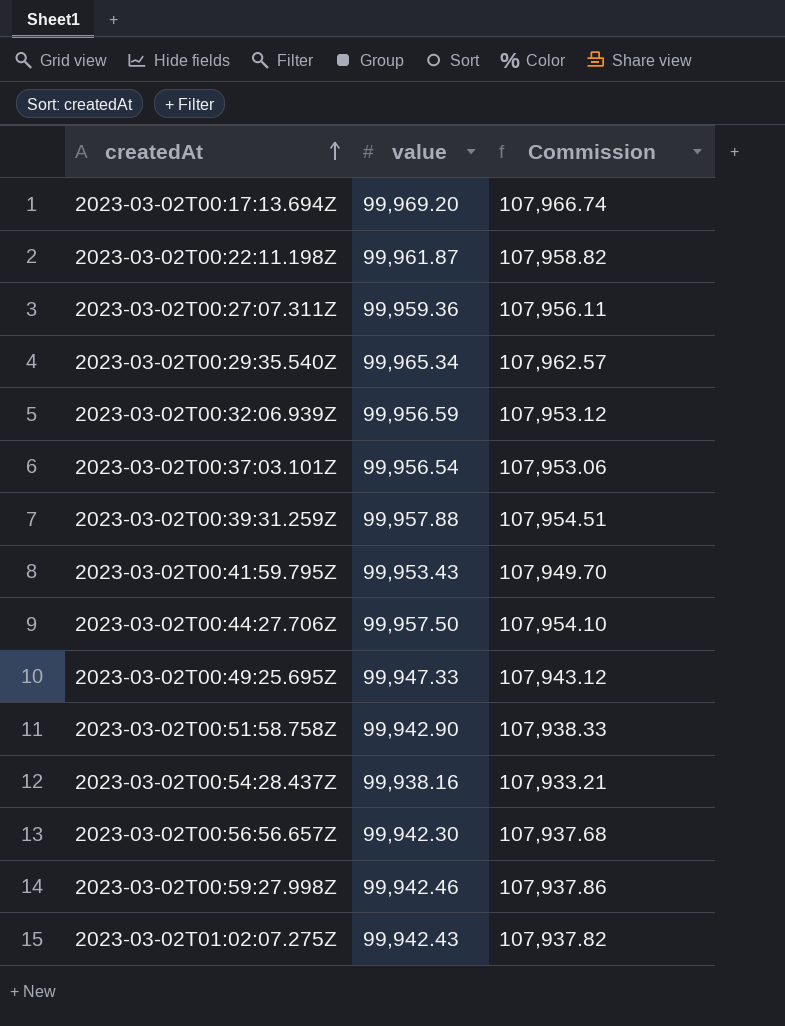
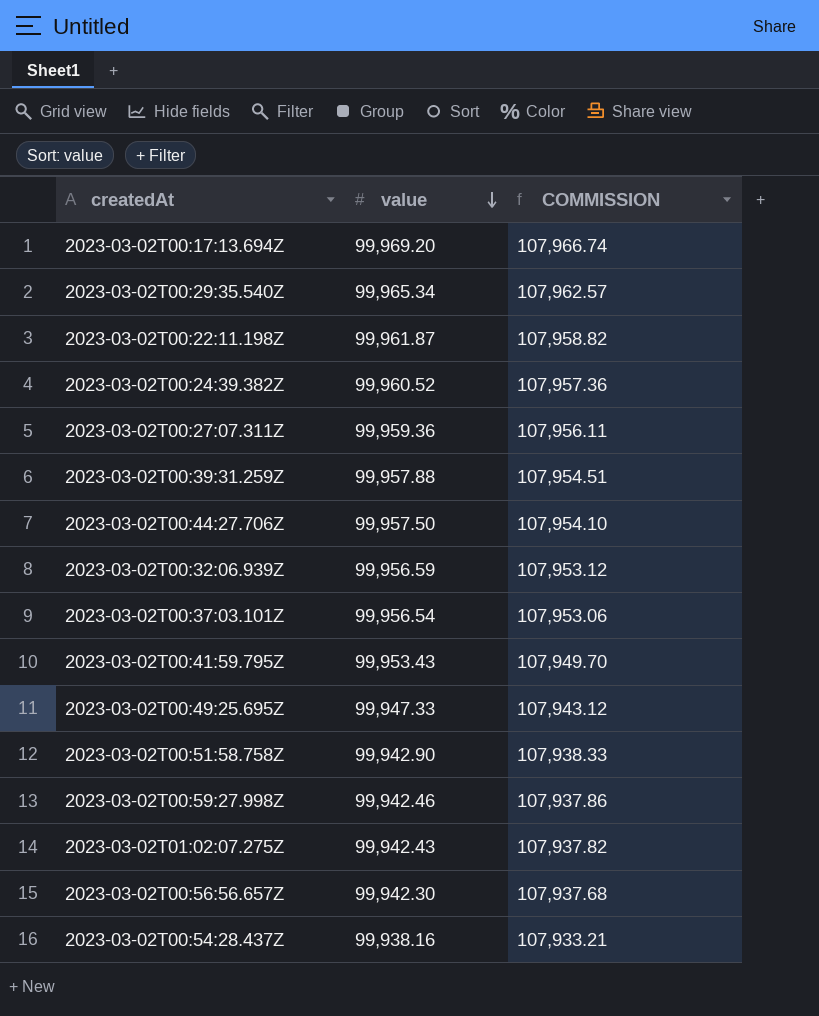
row order: createdAt ascending -> value descending
column name: Commission -> COMMISSION
row 2023-03-02T00:24:39.382Z: none -> 99,960.52 | 107,957.36

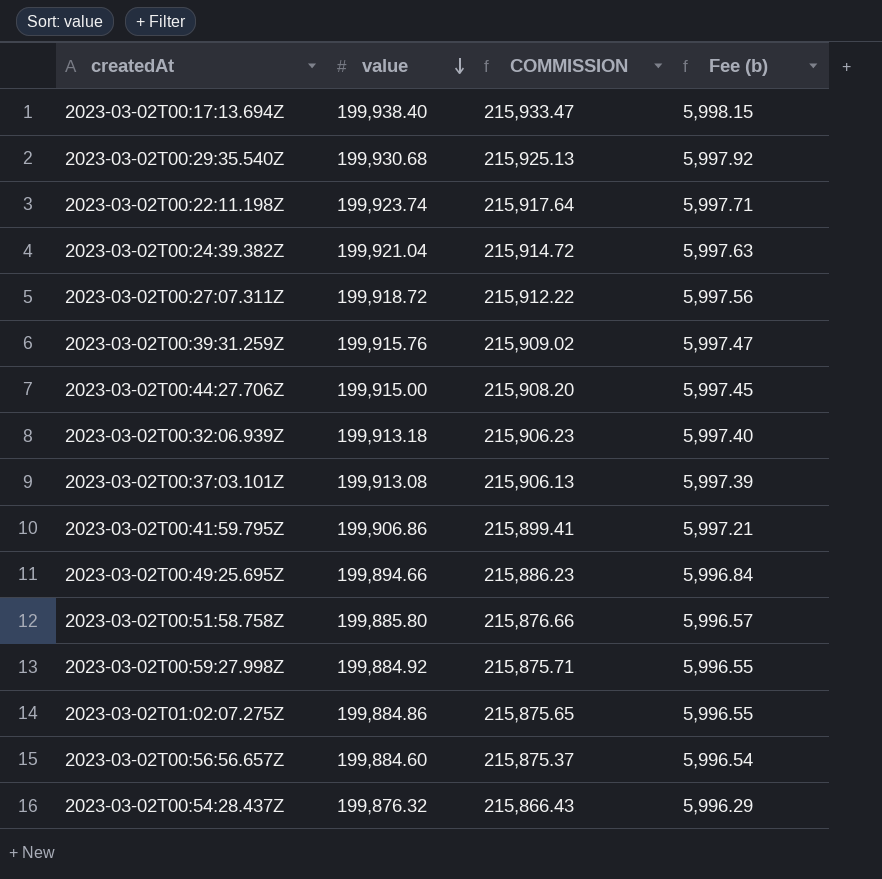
column Fee (b) | formula: none -> [value] * 0.03
2023-03-02T00:17:13.694Z | value: 99,969.20 -> 199,938.40
2023-03-02T00:17:13.694Z | COMMISSION: 107,966.74 -> 215,933.47
2023-03-02T00:29:35.540Z | value: 99,965.34 -> 199,930.68
2023-03-02T00:29:35.540Z | COMMISSION: 107,962.57 -> 215,925.13
2023-03-02T00:22:11.198Z | value: 99,961.87 -> 199,923.74
2023-03-02T00:22:11.198Z | COMMISSION: 107,958.82 -> 215,917.64
2023-03-02T00:24:39.382Z | value: 99,960.52 -> 199,921.04
2023-03-02T00:24:39.382Z | COMMISSION: 107,957.36 -> 215,914.72
2023-03-02T00:27:07.311Z | value: 99,959.36 -> 199,918.72
2023-03-02T00:27:07.311Z | COMMISSION: 107,956.11 -> 215,912.22
2023-03-02T00:39:31.259Z | value: 99,957.88 -> 199,915.76
2023-03-02T00:39:31.259Z | COMMISSION: 107,954.51 -> 215,909.02
2023-03-02T00:44:27.706Z | value: 99,957.50 -> 199,915.00
2023-03-02T00:44:27.706Z | COMMISSION: 107,954.10 -> 215,908.20
2023-03-02T00:32:06.939Z | value: 99,956.59 -> 199,913.18
2023-03-02T00:32:06.939Z | COMMISSION: 107,953.12 -> 215,906.23
2023-03-02T00:37:03.101Z | value: 99,956.54 -> 199,913.08
2023-03-02T00:37:03.101Z | COMMISSION: 107,953.06 -> 215,906.13
2023-03-02T00:41:59.795Z | value: 99,953.43 -> 199,906.86
2023-03-02T00:41:59.795Z | COMMISSION: 107,949.70 -> 215,899.41
2023-03-02T00:49:25.695Z | value: 99,947.33 -> 199,894.66
2023-03-02T00:49:25.695Z | COMMISSION: 107,943.12 -> 215,886.23
2023-03-02T00:51:58.758Z | value: 99,942.90 -> 199,885.80
2023-03-02T00:51:58.758Z | COMMISSION: 107,938.33 -> 215,876.66
2023-03-02T00:59:27.998Z | value: 99,942.46 -> 199,884.92
2023-03-02T00:59:27.998Z | COMMISSION: 107,937.86 -> 215,875.71
2023-03-02T01:02:07.275Z | value: 99,942.43 -> 199,884.86
2023-03-02T01:02:07.275Z | COMMISSION: 107,937.82 -> 215,875.65
2023-03-02T00:56:56.657Z | value: 99,942.30 -> 199,884.60
2023-03-02T00:56:56.657Z | COMMISSION: 107,937.68 -> 215,875.37
2023-03-02T00:54:28.437Z | value: 99,938.16 -> 199,876.32
2023-03-02T00:54:28.437Z | COMMISSION: 107,933.21 -> 215,866.43

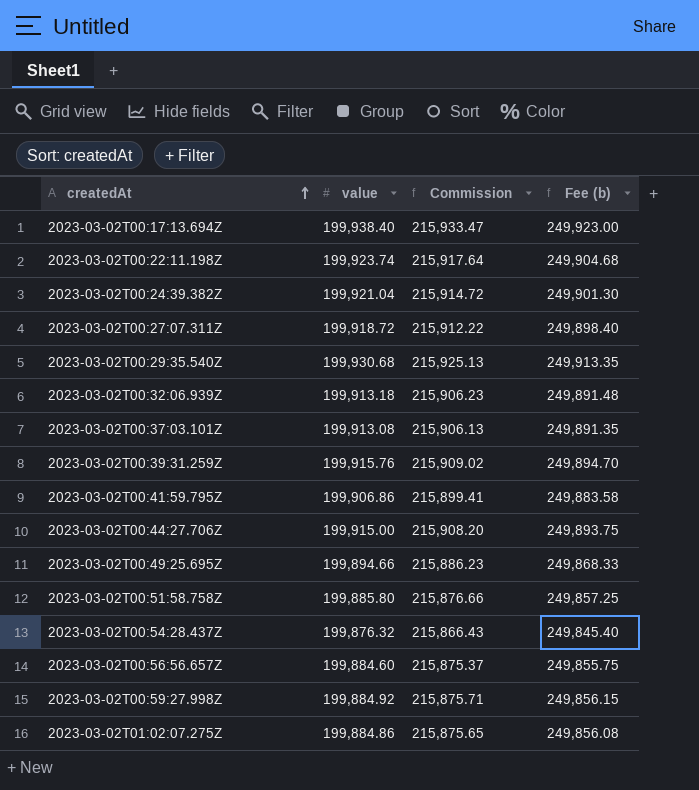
row order: value descending -> createdAt ascending
column name: COMMISSION -> Commission
column Fee (b) | formula: [value] * 0.03 -> [value] * 1.25

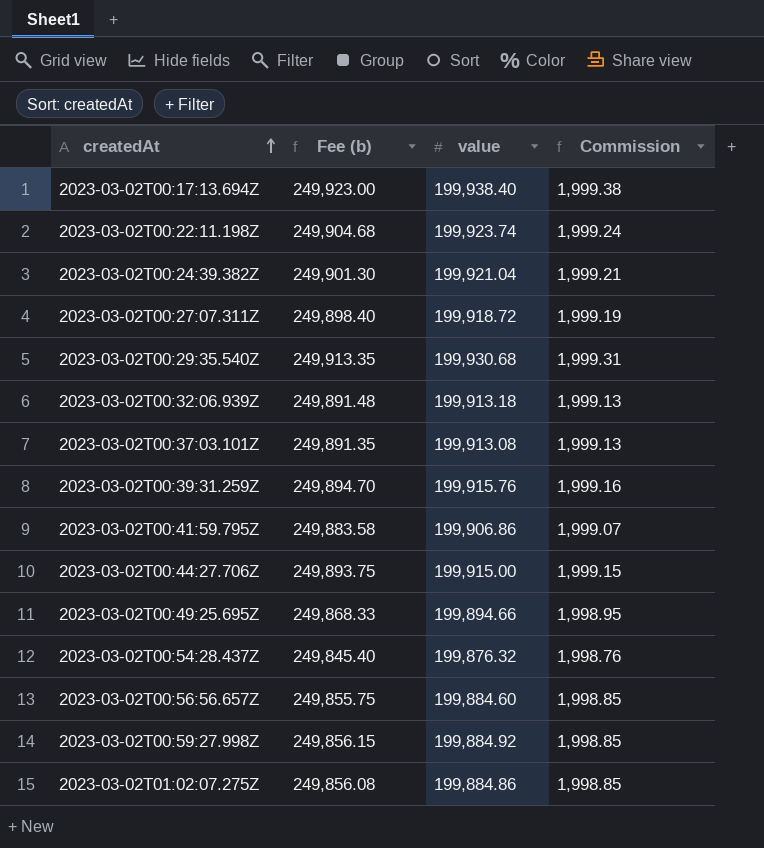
column Fee (b) | position: 4 -> 2
column Commission | formula: [value] * 1.08 -> [value] * 0.01
row 2023-03-02T00:51:58.758Z: 199,885.80 | 215,876.66 | 249,857.25 -> none

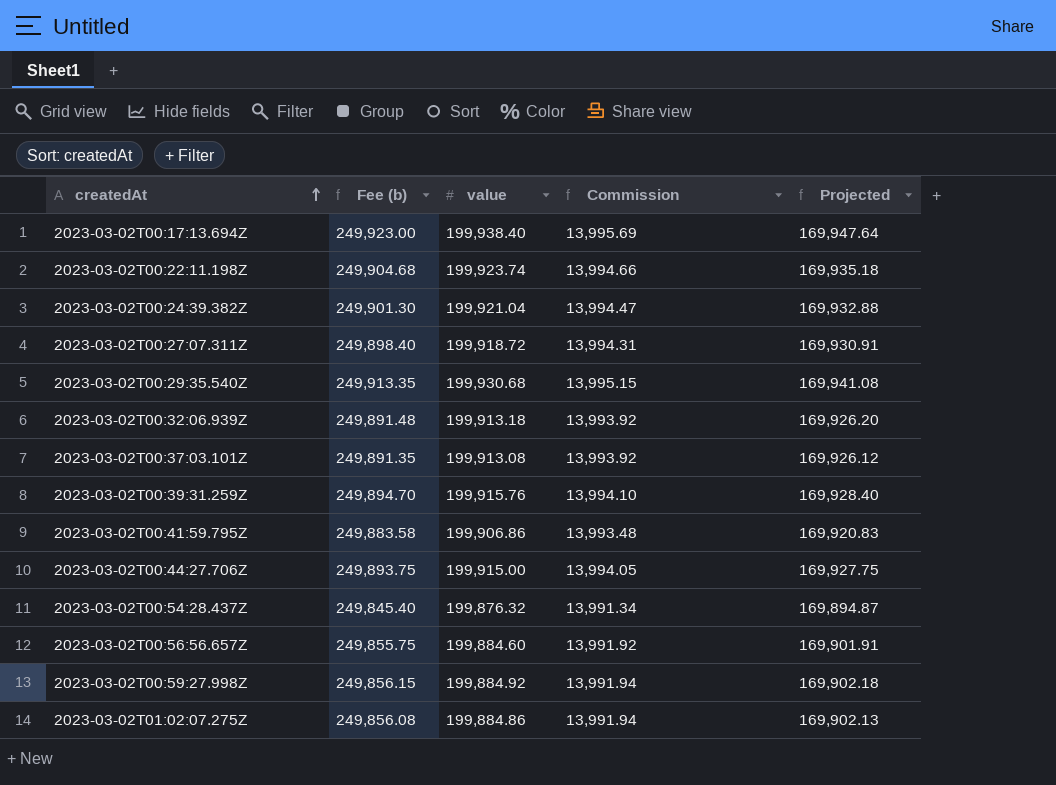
column Commission | formula: [value] * 0.01 -> [value] * 0.07
column Projected | formula: none -> [value] * 0.85
row 2023-03-02T00:49:25.695Z: 249,868.33 | 199,894.66 | 1,998.95 -> none

